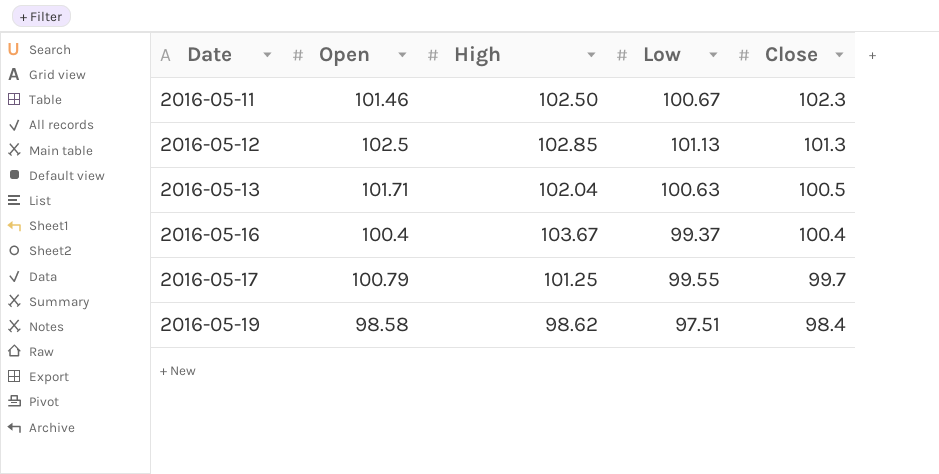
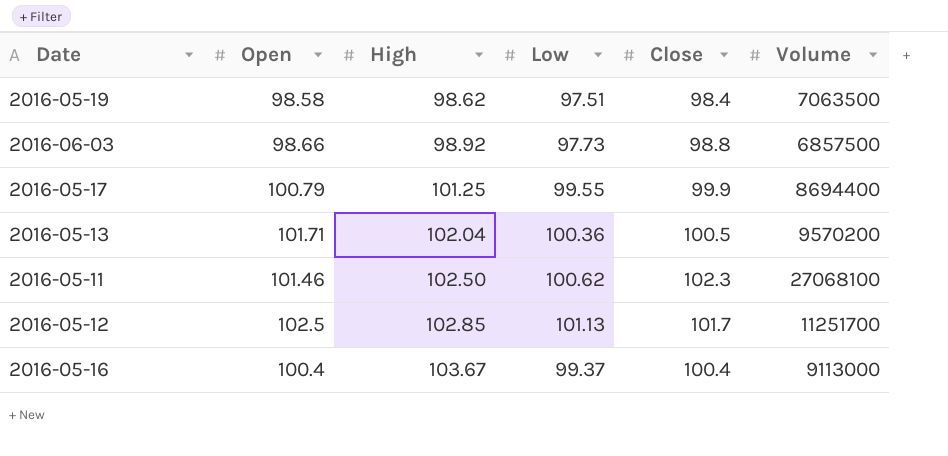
row order: Date ascending -> High ascending
column Volume | position: none -> 6
row 2016-06-03: none -> 98.66 | 98.92 | 97.73 | 98.8 | 6857500
2016-05-17 | Close: 99.7 -> 99.9
2016-05-13 | Low: 100.63 -> 100.36
2016-05-11 | Low: 100.67 -> 100.62
2016-05-12 | Close: 101.3 -> 101.7

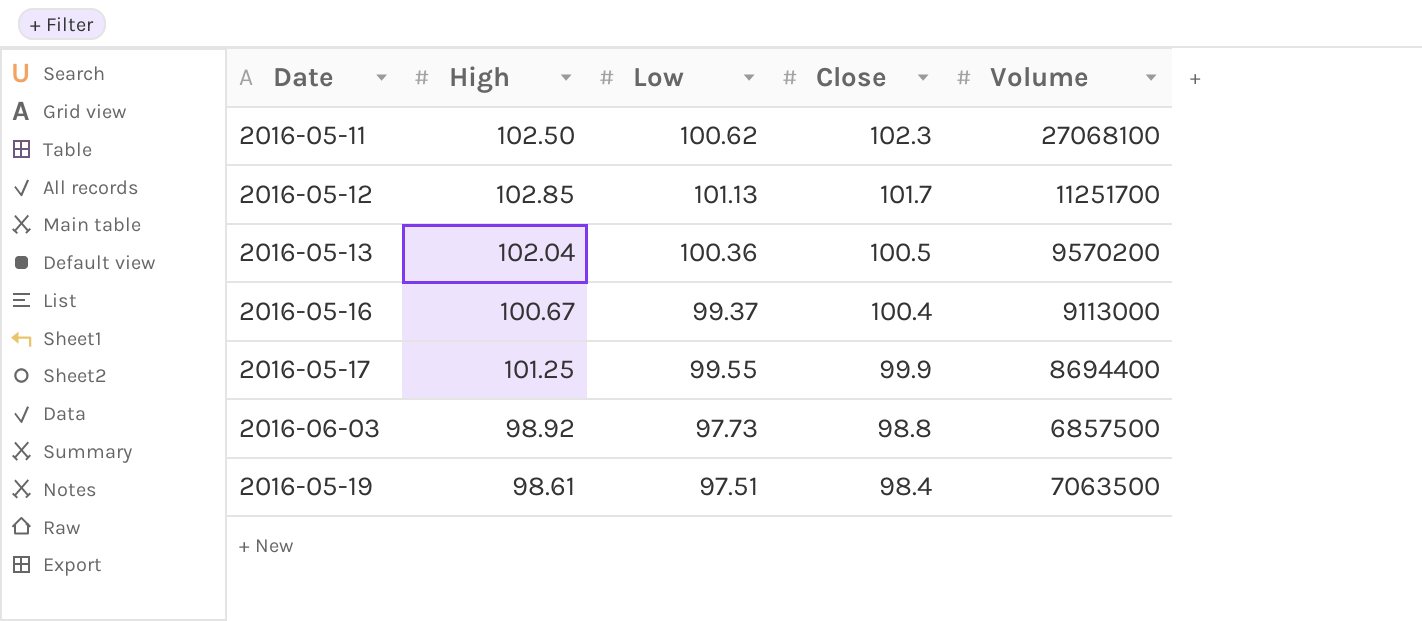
row order: High ascending -> Close descending
column Open | position: 2 -> none
2016-05-16 | High: 103.67 -> 100.67
2016-05-19 | High: 98.62 -> 98.61

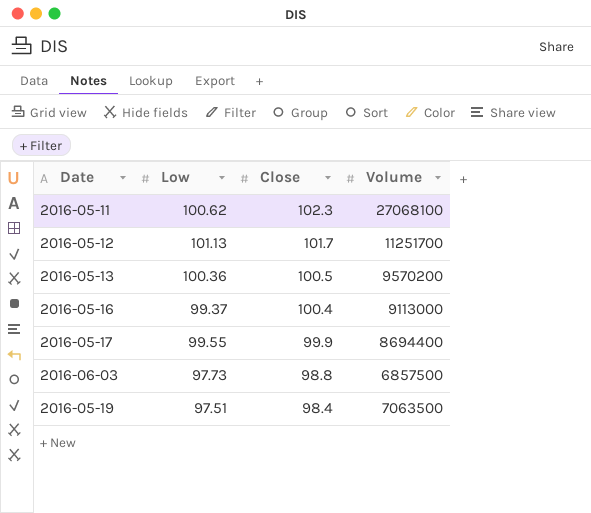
column High | position: 2 -> none

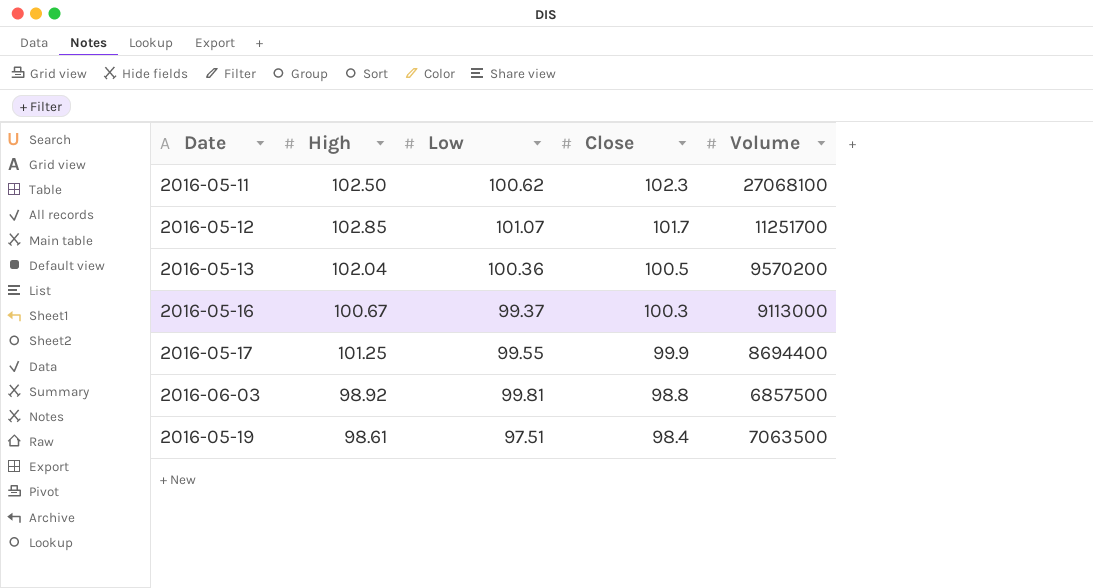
column High | position: none -> 2
2016-05-12 | Low: 101.13 -> 101.07
2016-05-16 | Close: 100.4 -> 100.3
2016-06-03 | Low: 97.73 -> 99.81

